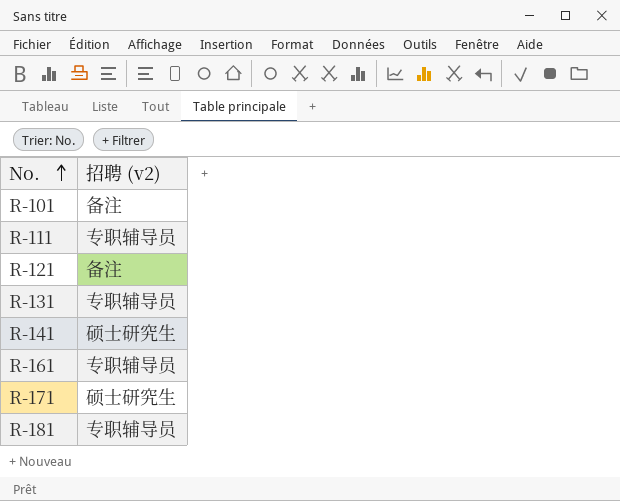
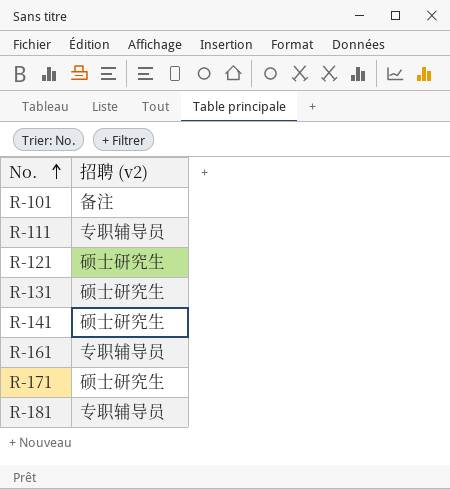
R-121 | 招聘 (v2): 备注 -> 硕士研究生
R-131 | 招聘 (v2): 专职辅导员 -> 硕士研究生

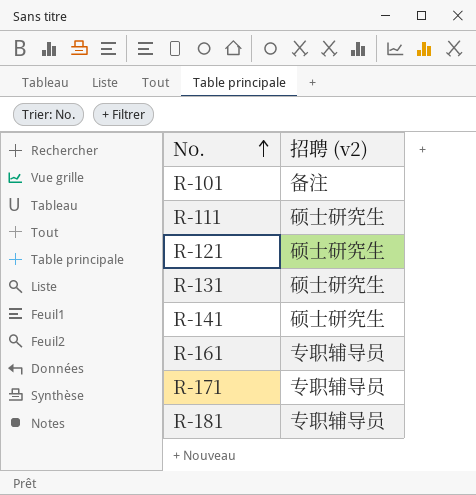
R-111 | 招聘 (v2): 专职辅导员 -> 硕士研究生
R-171 | 招聘 (v2): 硕士研究生 -> 专职辅导员

